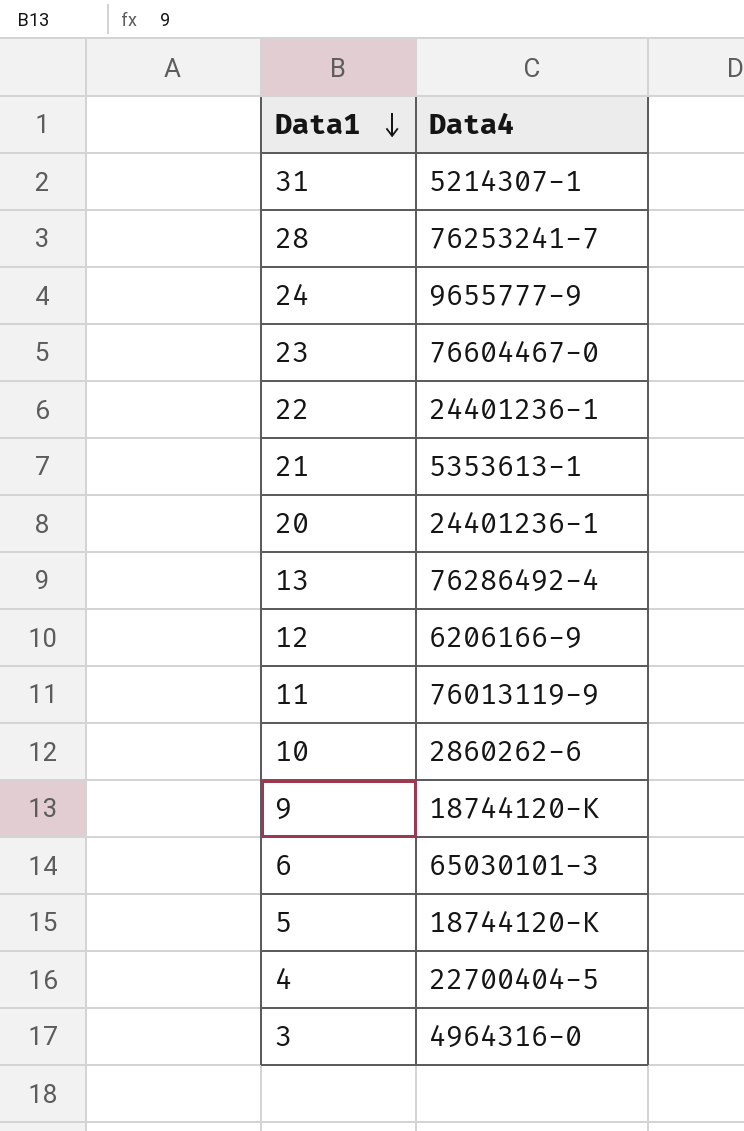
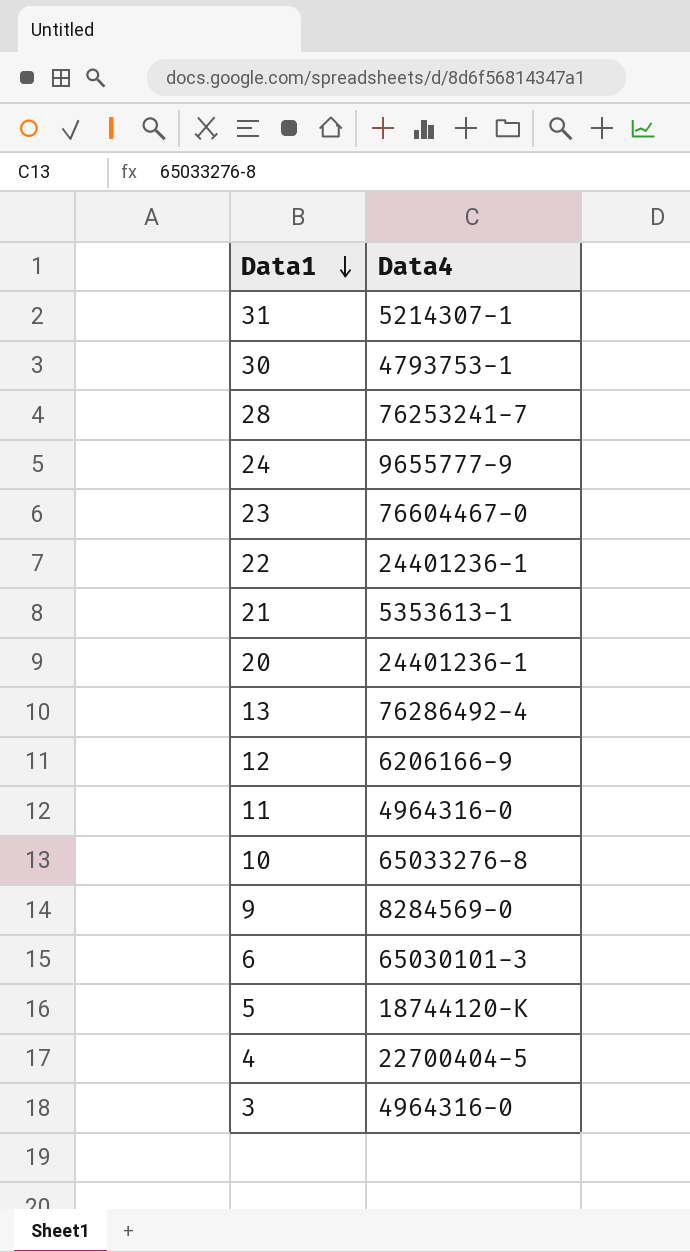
row 30: none -> 4793753-1
11 | Data4: 76013119-9 -> 4964316-0
10 | Data4: 2860262-6 -> 65033276-8
9 | Data4: 18744120-K -> 8284569-0

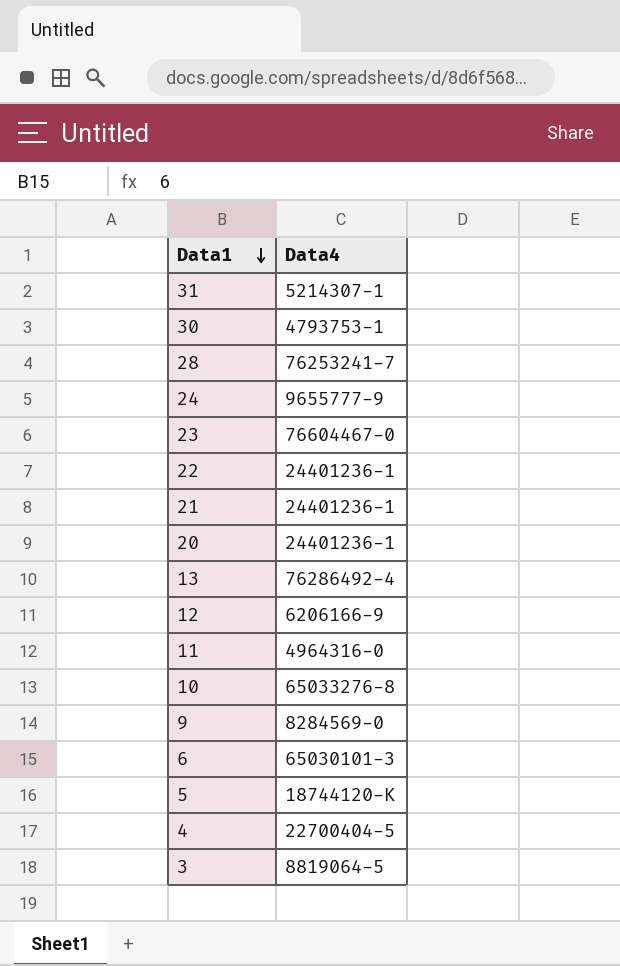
21 | Data4: 5353613-1 -> 24401236-1
3 | Data4: 4964316-0 -> 8819064-5

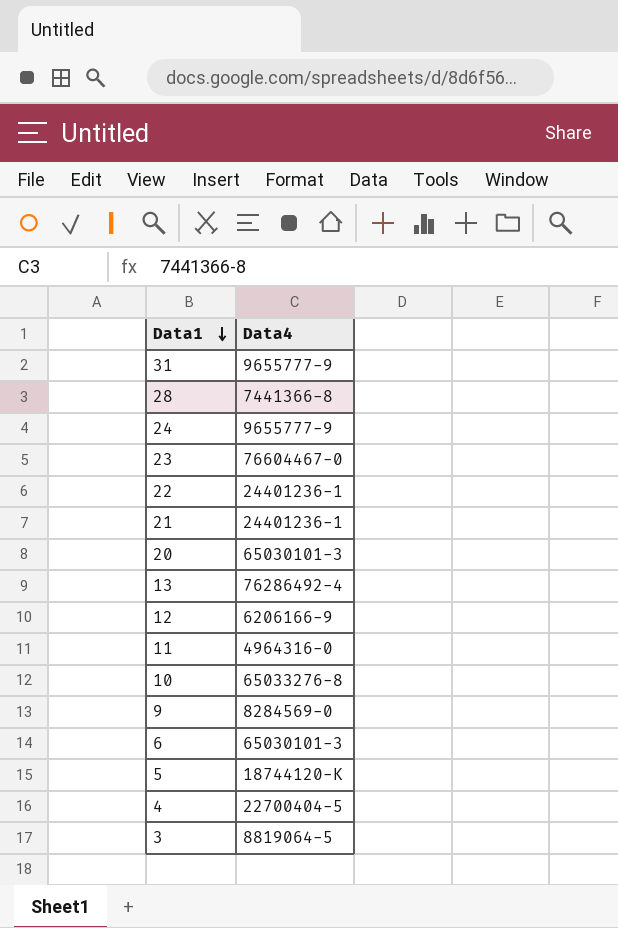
row 30: 4793753-1 -> none
31 | Data4: 5214307-1 -> 9655777-9
28 | Data4: 76253241-7 -> 7441366-8
20 | Data4: 24401236-1 -> 65030101-3

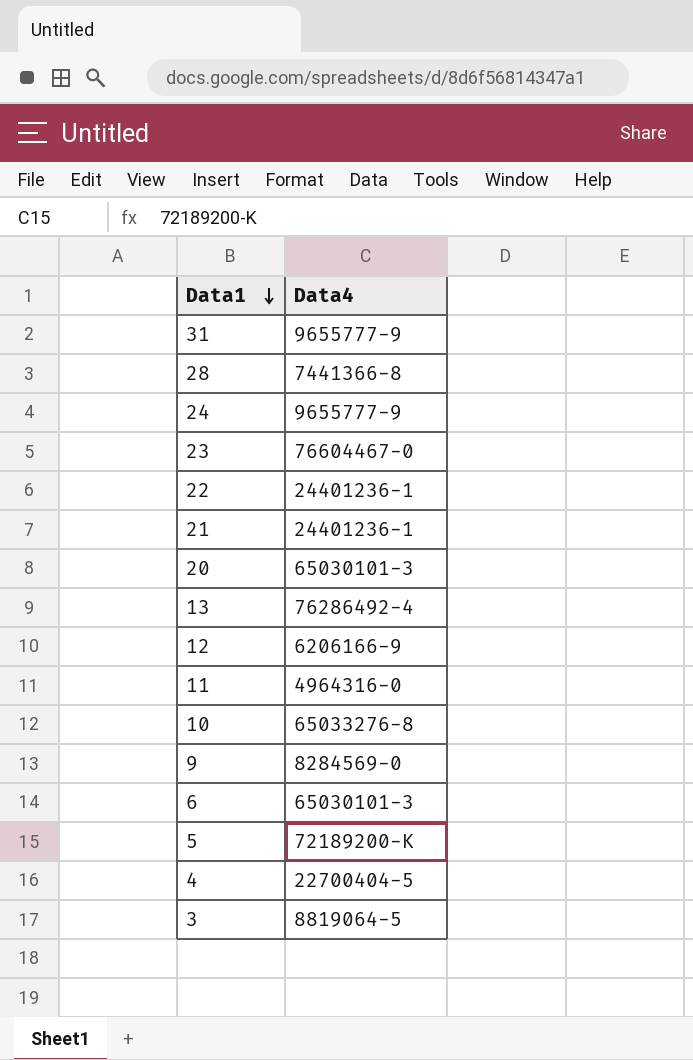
5 | Data4: 18744120-K -> 72189200-K

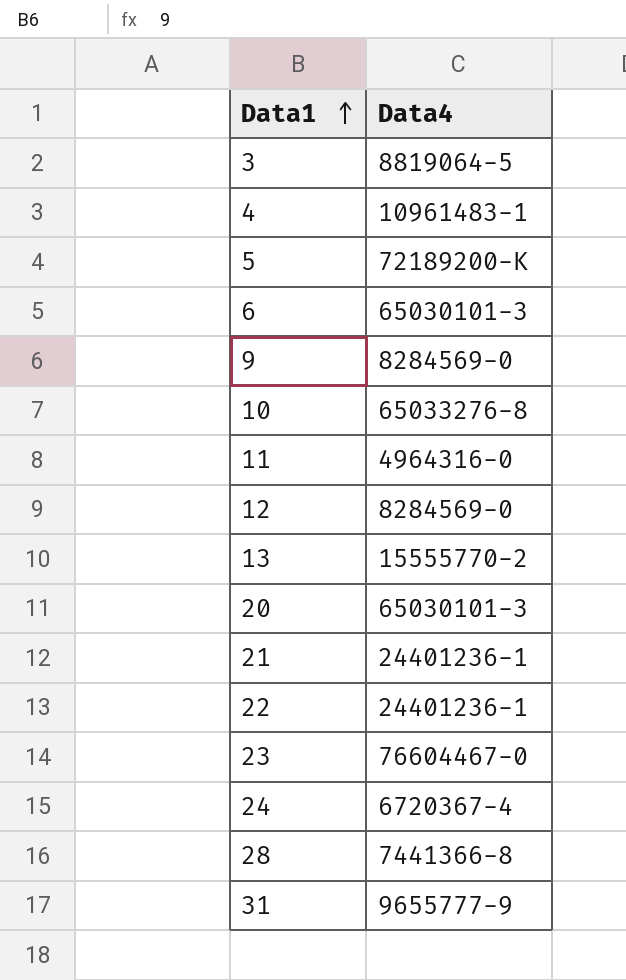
row order: Data1 descending -> Data1 ascending
4 | Data4: 22700404-5 -> 10961483-1
12 | Data4: 6206166-9 -> 8284569-0
13 | Data4: 76286492-4 -> 15555770-2
24 | Data4: 9655777-9 -> 6720367-4

